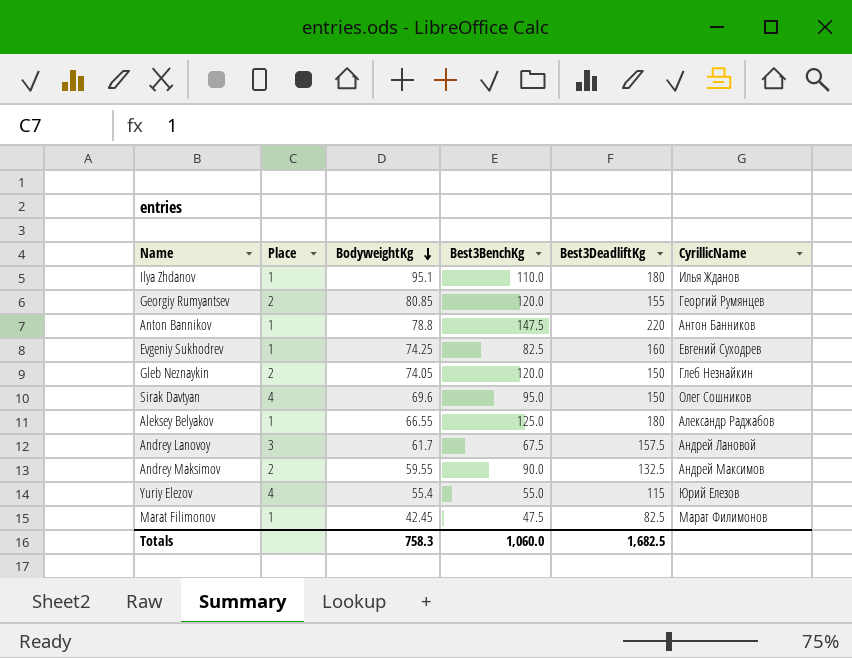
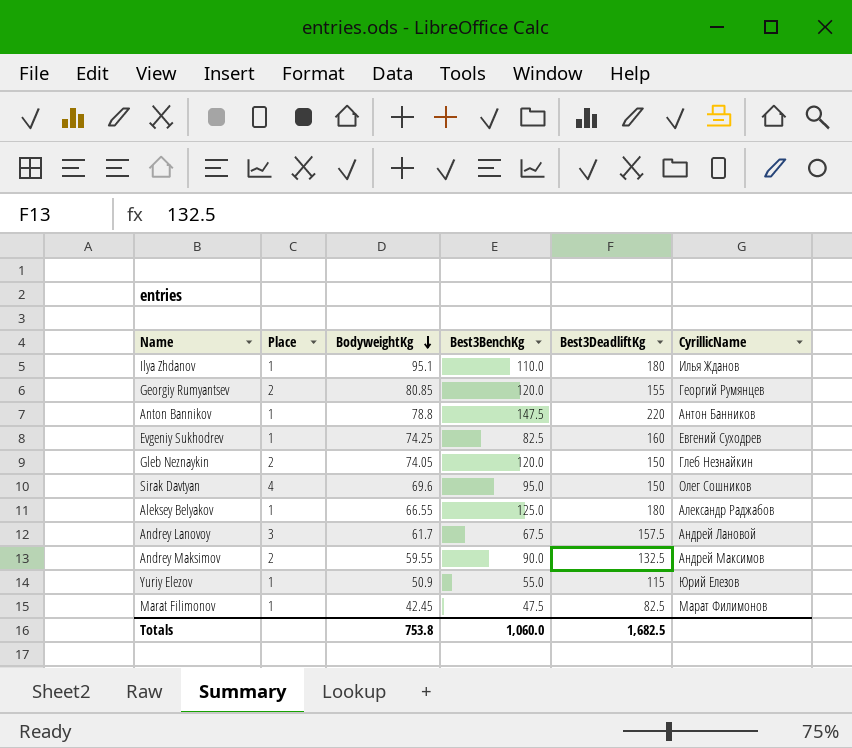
Yuriy Elezov | Place: 4 -> 1
Yuriy Elezov | BodyweightKg: 55.4 -> 50.9
Totals | BodyweightKg: 758.3 -> 753.8

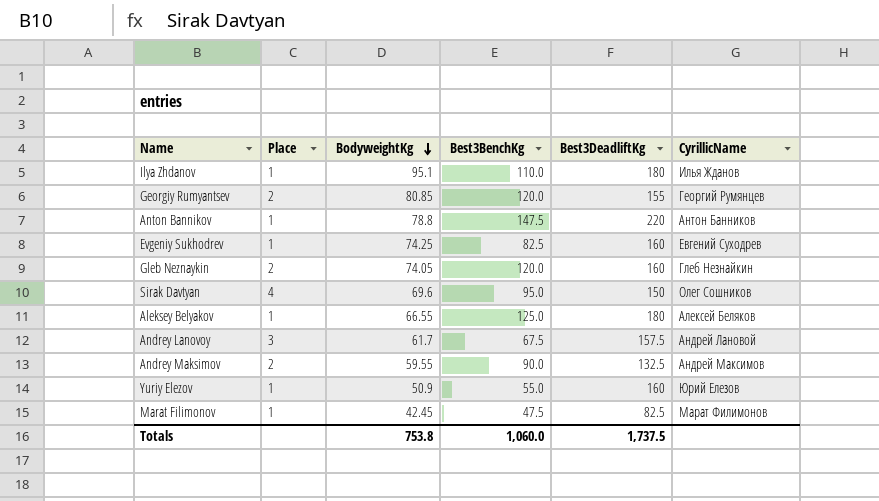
Gleb Neznaykin | Best3DeadliftKg: 150 -> 160
Aleksey Belyakov | CyrillicName: Александр Раджабов -> Алексей Беляков
Yuriy Elezov | Best3DeadliftKg: 115 -> 160
Totals | Best3DeadliftKg: 1,682.5 -> 1,737.5

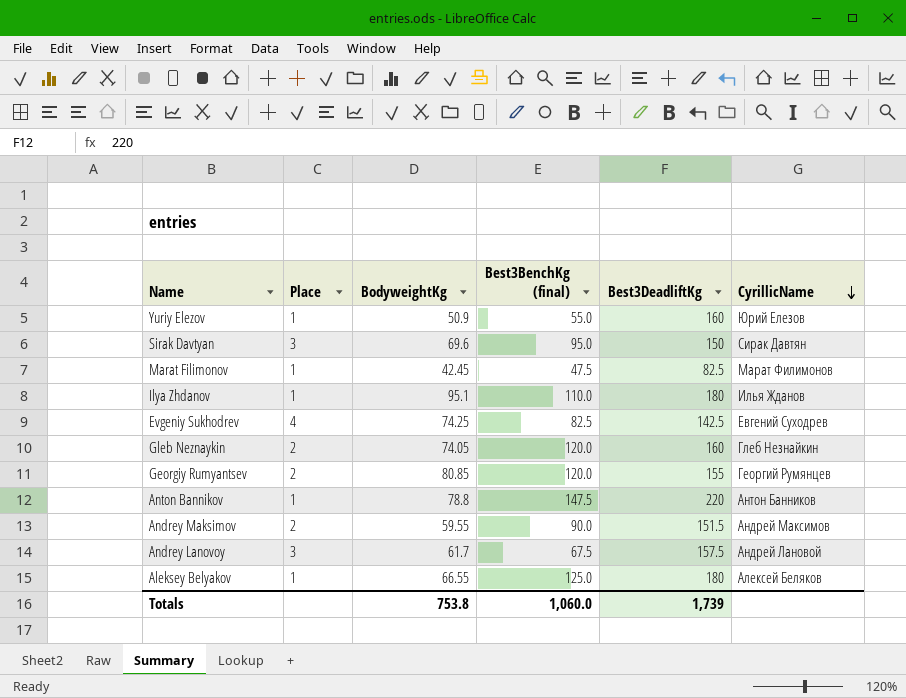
row order: BodyweightKg descending -> CyrillicName descending
column name: Best3BenchKg -> Best3BenchKg (final)
Sirak Davtyan | Place: 4 -> 3
Sirak Davtyan | CyrillicName: Олег Сошников -> Сирак Давтян
Evgeniy Sukhodrev | Place: 1 -> 4
Evgeniy Sukhodrev | Best3DeadliftKg: 160 -> 142.5
Andrey Maksimov | Best3DeadliftKg: 132.5 -> 151.5
Totals | Best3DeadliftKg: 1,737.5 -> 1,739

